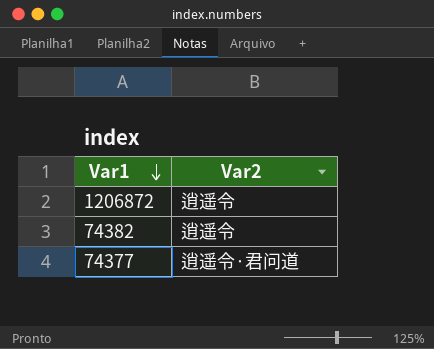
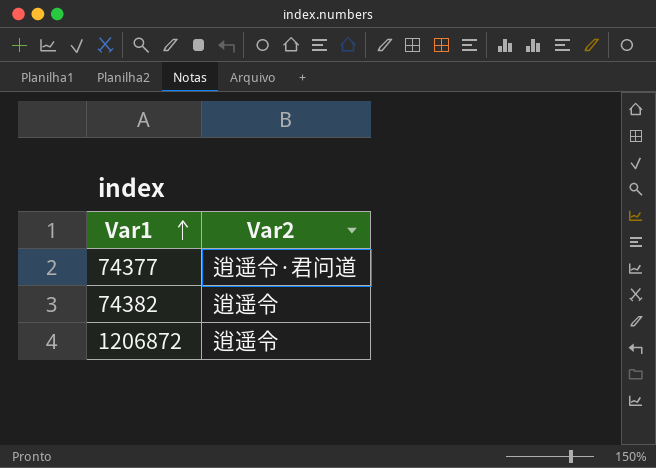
row order: Var1 descending -> Var1 ascending

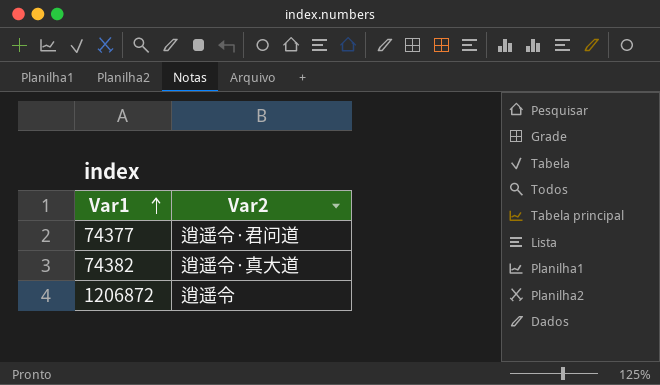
74382 | Var2: 逍遥令 -> 逍遥令·真大道

